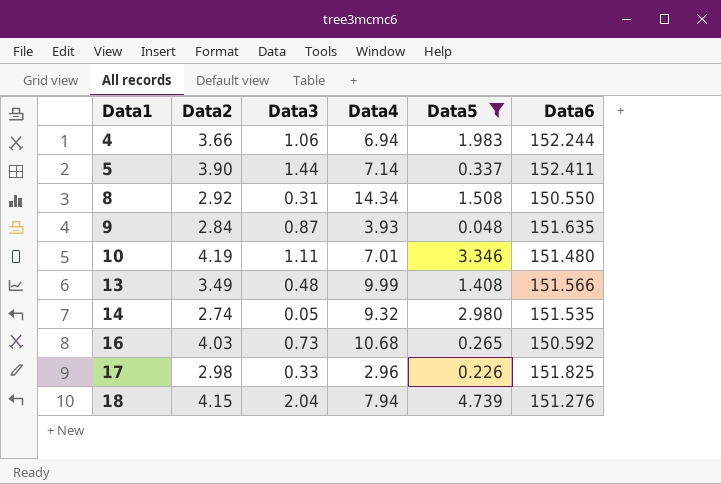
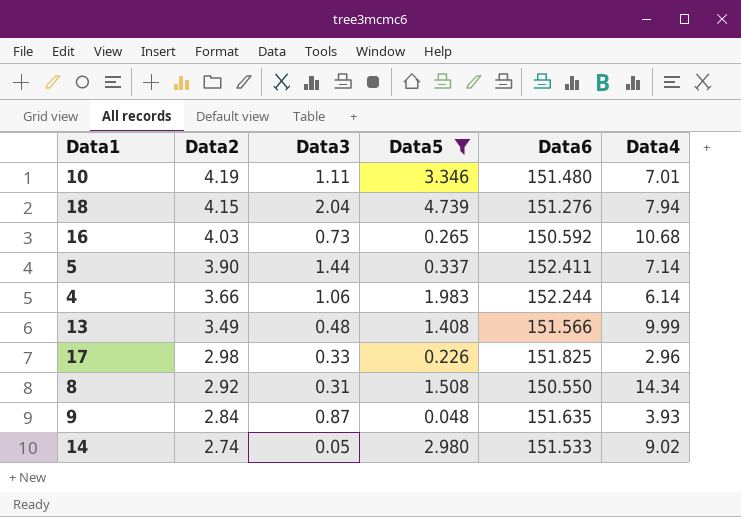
row order: Data1 ascending -> Data2 descending
column Data4 | position: 4 -> 6
4 | Data4: 6.94 -> 6.14
14 | Data6: 151.535 -> 151.533
14 | Data4: 9.32 -> 9.02

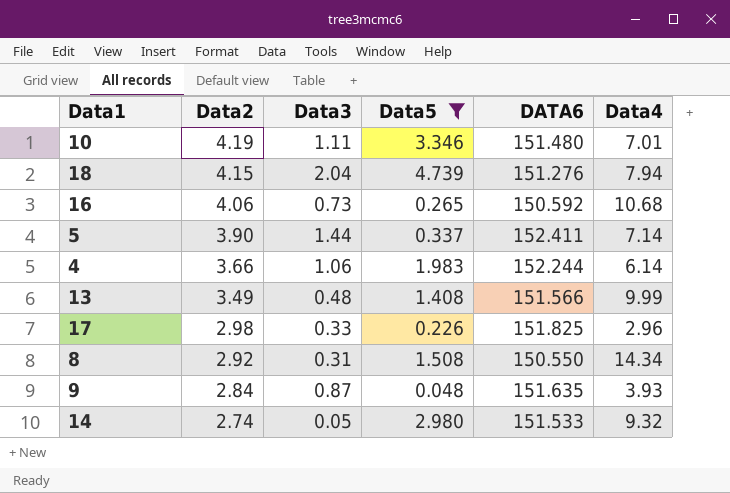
column name: Data6 -> DATA6
16 | Data2: 4.03 -> 4.06
14 | Data4: 9.02 -> 9.32

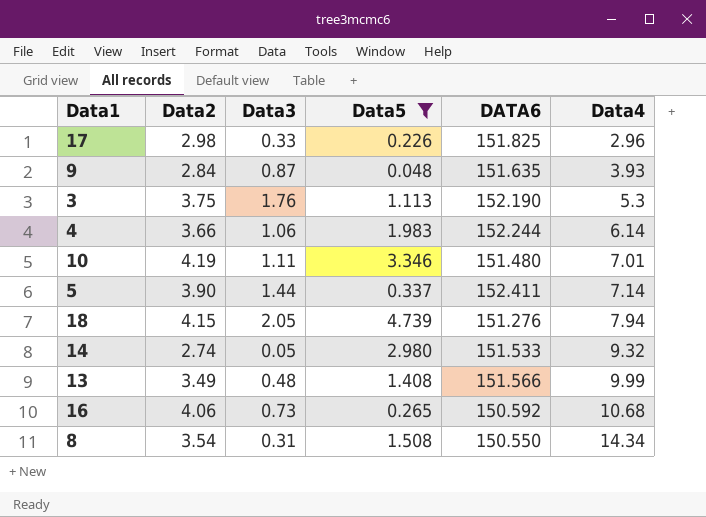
row order: Data2 descending -> Data4 ascending
row 3: none -> 3.75 | 1.76 | 1.113 | 152.190 | 5.3
18 | Data3: 2.04 -> 2.05
8 | Data2: 2.92 -> 3.54

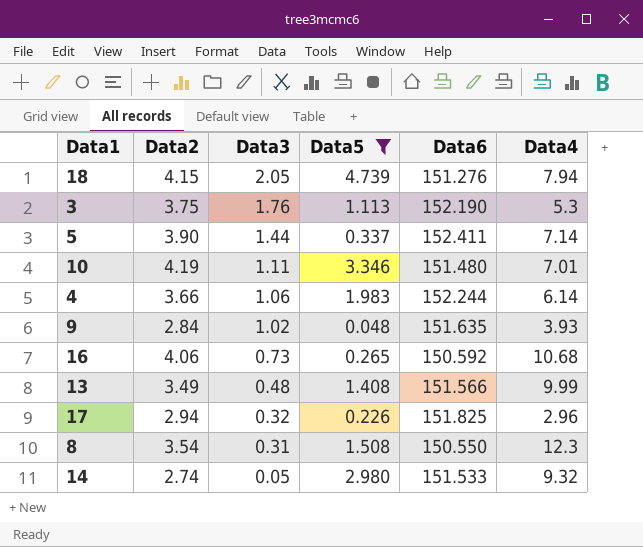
row order: Data4 ascending -> Data3 descending
column name: DATA6 -> Data6
9 | Data3: 0.87 -> 1.02
17 | Data2: 2.98 -> 2.94
17 | Data3: 0.33 -> 0.32
8 | Data4: 14.34 -> 12.3

